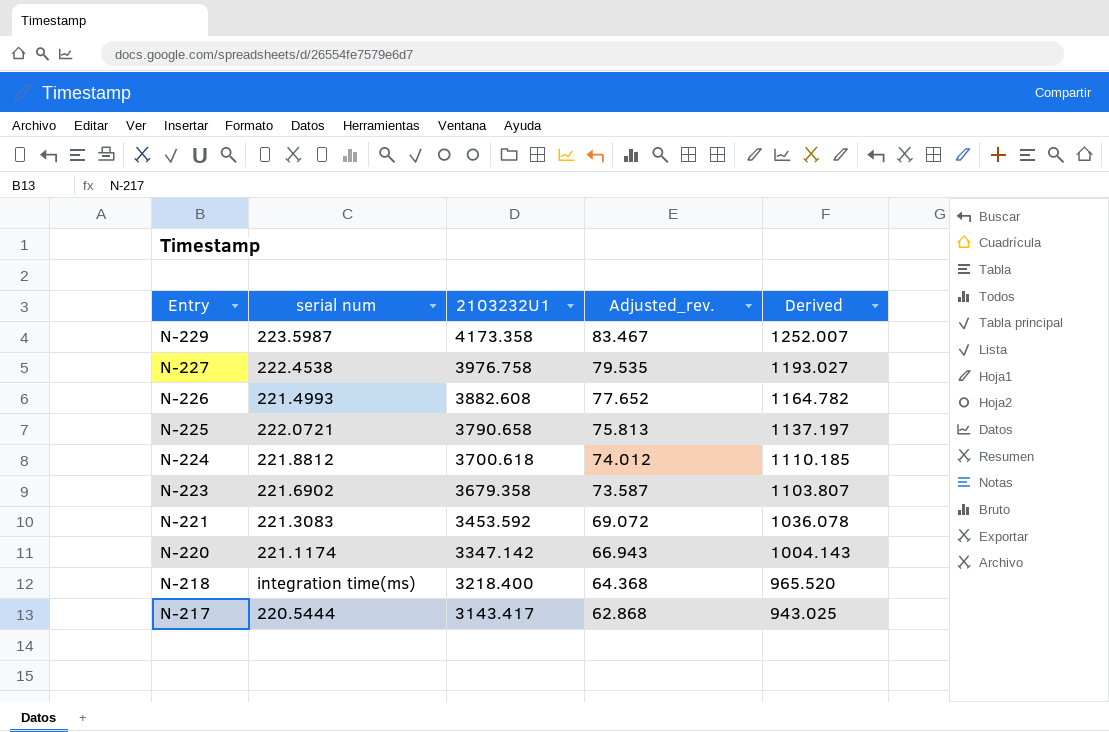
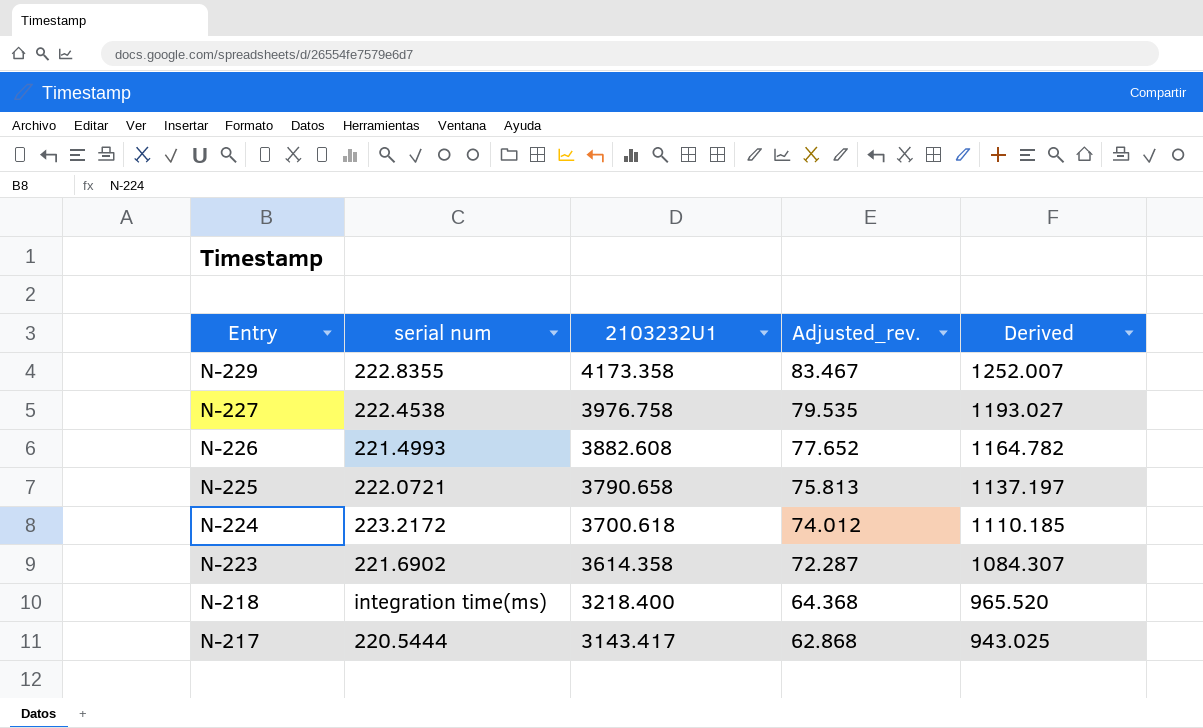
row N-221: 221.3083 | 3453.592 | 69.072 | 1036.078 -> none
row N-220: 221.1174 | 3347.142 | 66.943 | 1004.143 -> none
N-229 | serial num: 223.5987 -> 222.8355
N-224 | serial num: 221.8812 -> 223.2172
N-223 | 2103232U1: 3679.358 -> 3614.358
N-223 | Adjusted_rev.: 73.587 -> 72.287
N-223 | Derived: 1103.807 -> 1084.307

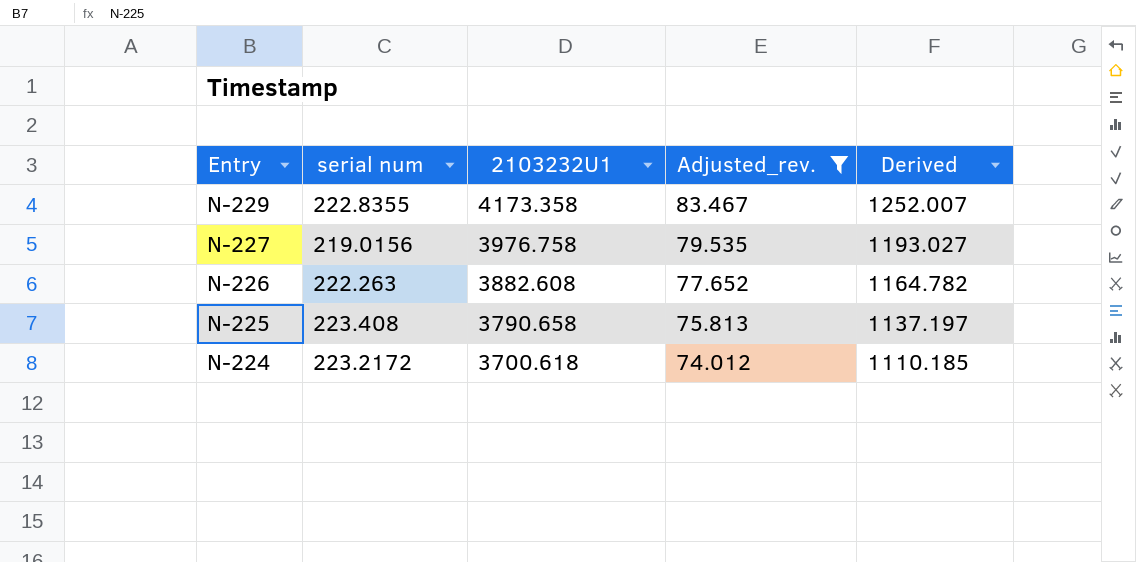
filter: none -> Adjusted_rev. >= 74.012
N-227 | serial num: 222.4538 -> 219.0156
N-226 | serial num: 221.4993 -> 222.263
N-225 | serial num: 222.0721 -> 223.408

